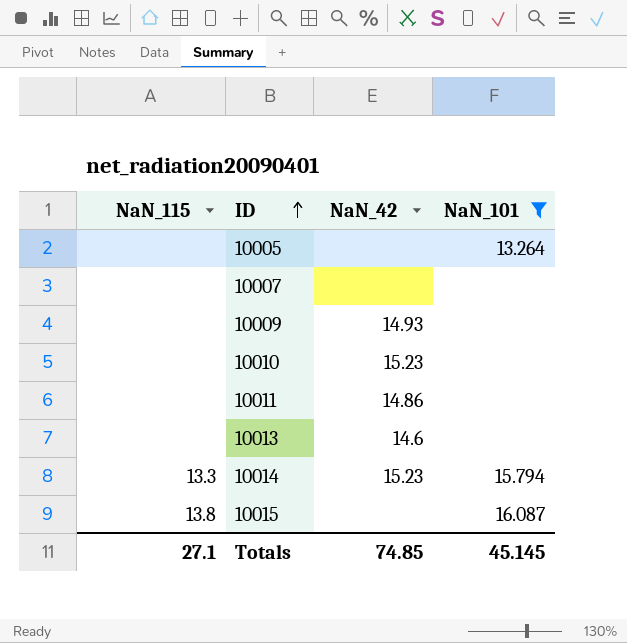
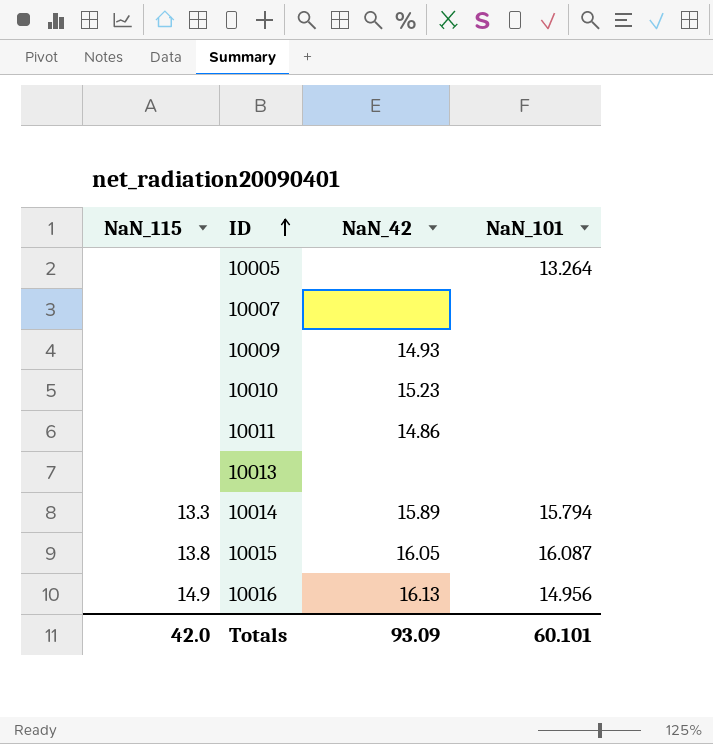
filter: NaN_101 != 14.956 -> none
10013 | NaN_42: 14.6 -> none
10014 | NaN_42: 15.23 -> 15.89
10015 | NaN_42: none -> 16.05
Totals | NaN_115: 27.1 -> 42.0
Totals | NaN_42: 74.85 -> 93.09
Totals | NaN_101: 45.145 -> 60.101

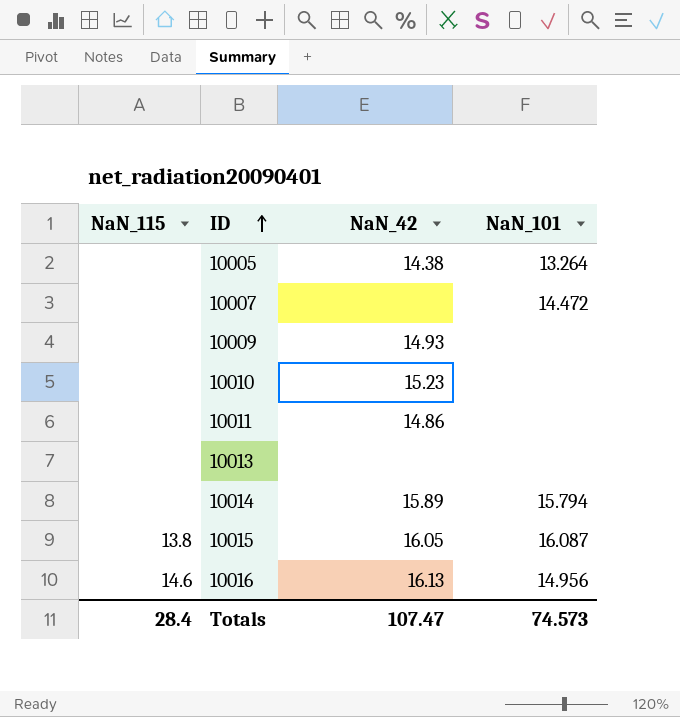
10005 | NaN_42: none -> 14.38
10007 | NaN_101: none -> 14.472
10014 | NaN_115: 13.3 -> none
10016 | NaN_115: 14.9 -> 14.6
Totals | NaN_115: 42.0 -> 28.4
Totals | NaN_42: 93.09 -> 107.47
Totals | NaN_101: 60.101 -> 74.573

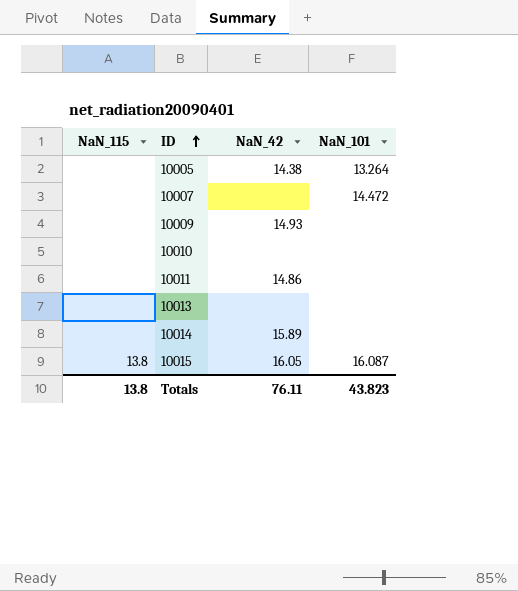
row 10016: 14.6 | 16.13 | 14.956 -> none
10010 | NaN_42: 15.23 -> none
10014 | NaN_101: 15.794 -> none
Totals | NaN_115: 28.4 -> 13.8
Totals | NaN_42: 107.47 -> 76.11
Totals | NaN_101: 74.573 -> 43.823

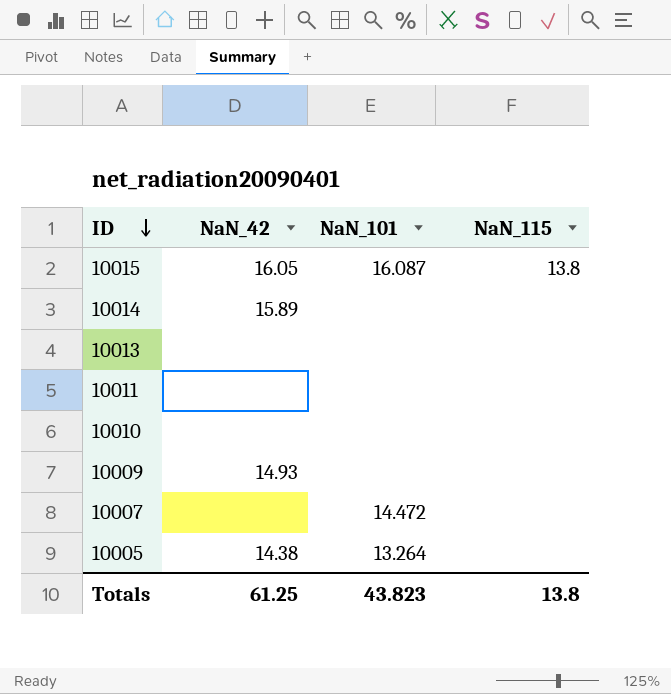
row order: ID ascending -> ID descending
column NaN_115 | position: 1 -> 4
10011 | NaN_42: 14.86 -> none
Totals | NaN_42: 76.11 -> 61.25

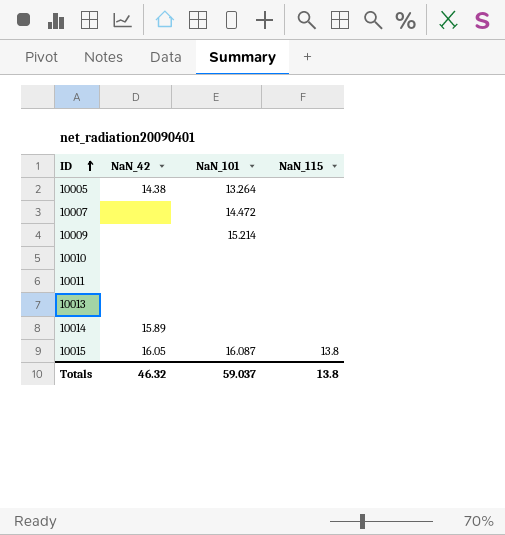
row order: ID descending -> ID ascending
10009 | NaN_42: 14.93 -> none
10009 | NaN_101: none -> 15.214
Totals | NaN_42: 61.25 -> 46.32
Totals | NaN_101: 43.823 -> 59.037

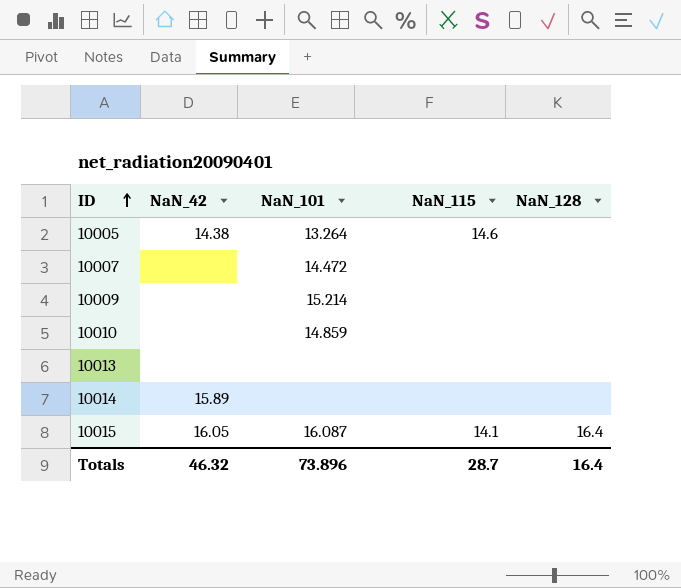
column NaN_128 | position: none -> 5
row 10011: none | none | none -> none
10005 | NaN_115: none -> 14.6
10010 | NaN_101: none -> 14.859
10015 | NaN_115: 13.8 -> 14.1
Totals | NaN_101: 59.037 -> 73.896
Totals | NaN_115: 13.8 -> 28.7

